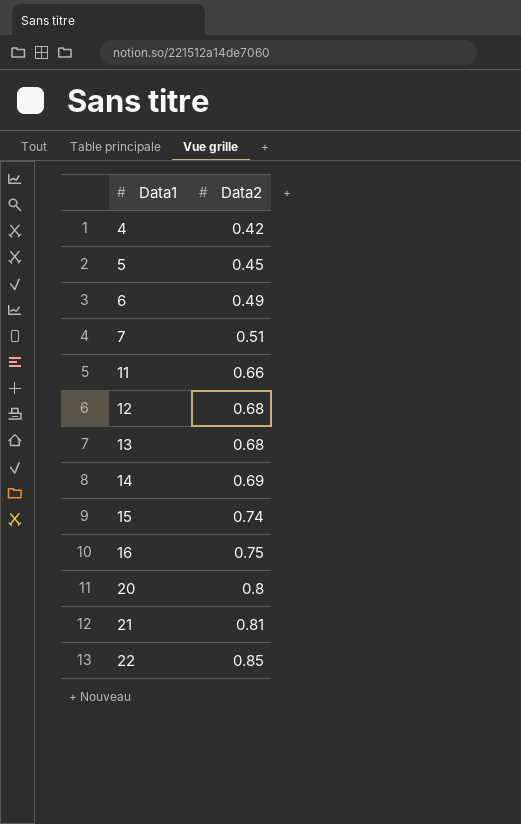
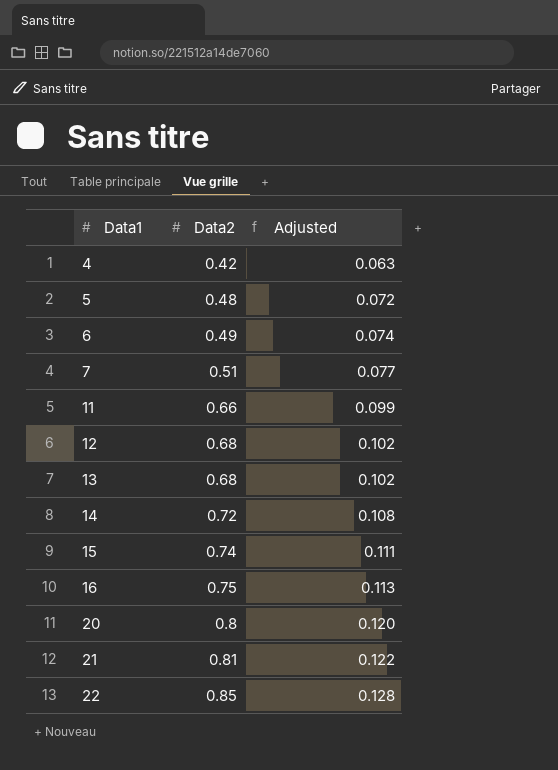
column Adjusted | formula: none -> [Data2] * 0.15
5 | Data2: 0.45 -> 0.48
14 | Data2: 0.69 -> 0.72

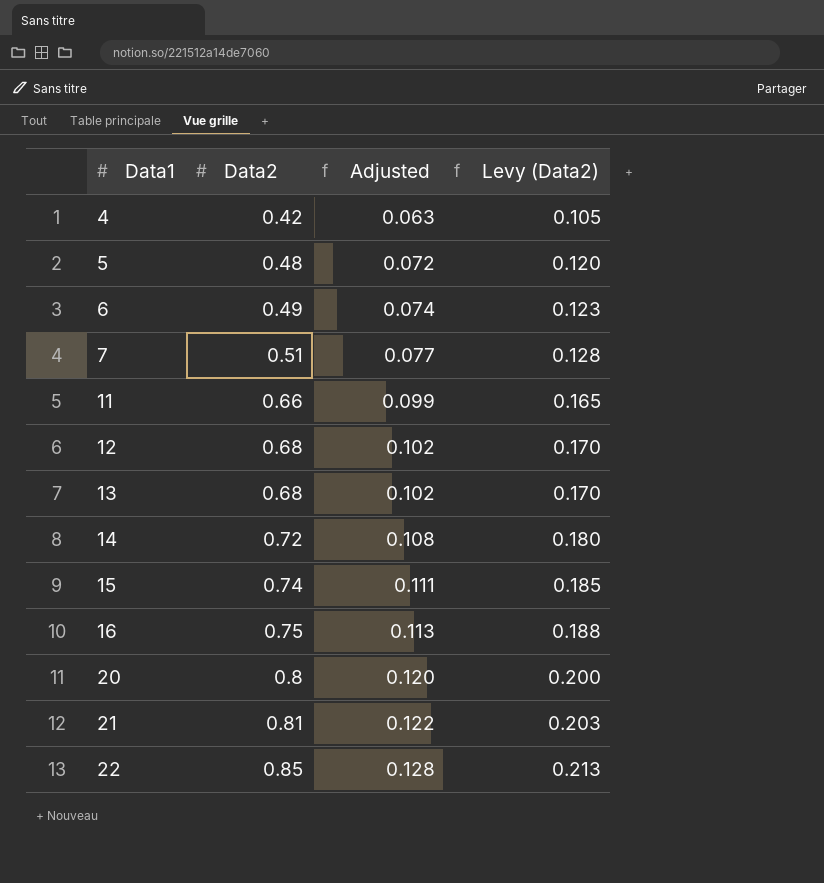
column Levy (Data2) | formula: none -> [Data2] * 0.25

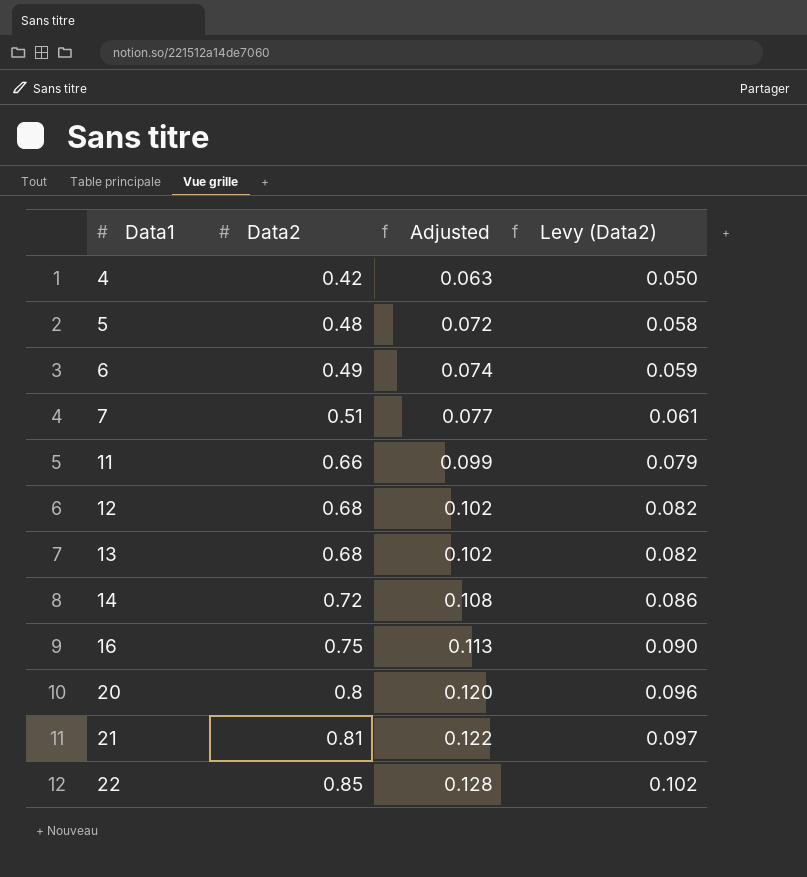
column Levy (Data2) | formula: [Data2] * 0.25 -> [Data2] * 0.12
row 15: 0.74 | 0.111 | 0.185 -> none

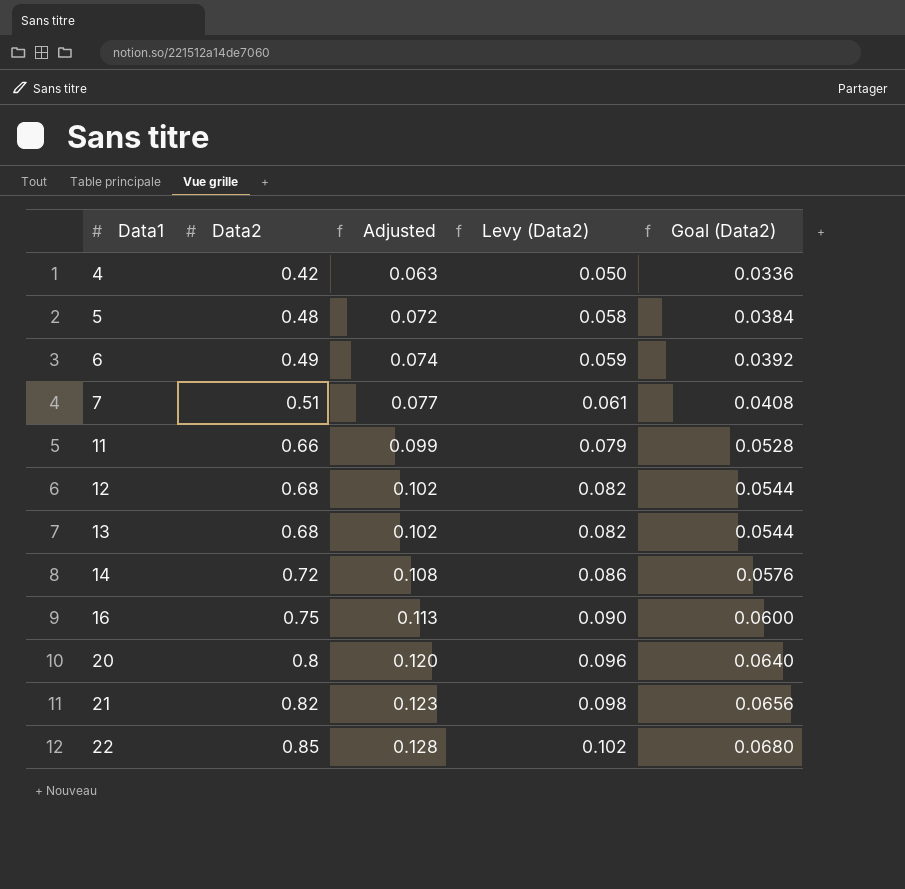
column Goal (Data2) | formula: none -> [Data2] * 0.08
21 | Data2: 0.81 -> 0.82
21 | Adjusted: 0.122 -> 0.123
21 | Levy (Data2): 0.097 -> 0.098

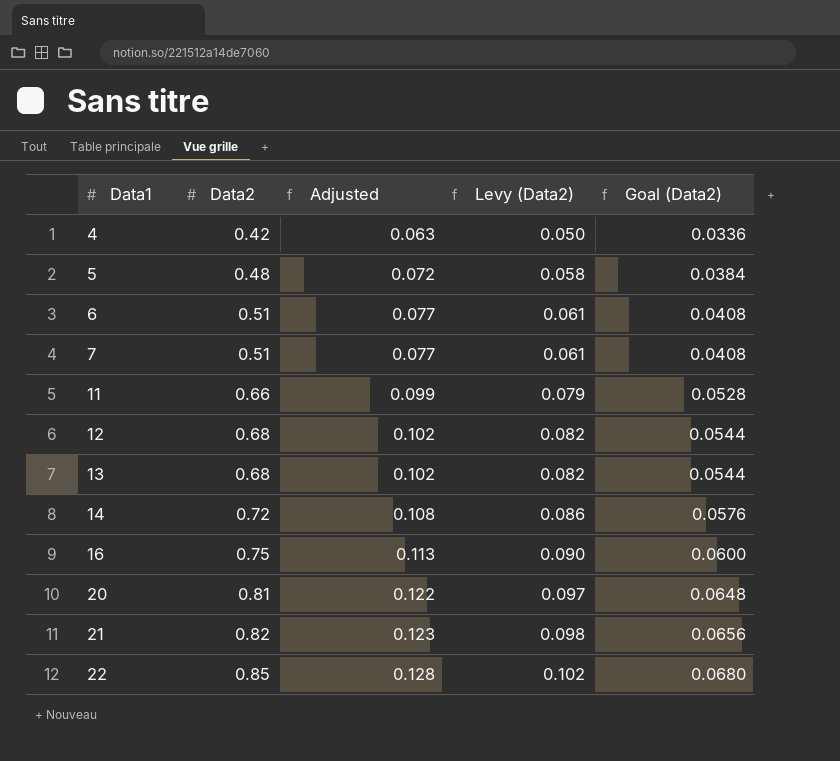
6 | Data2: 0.49 -> 0.51
6 | Adjusted: 0.074 -> 0.077
6 | Levy (Data2): 0.059 -> 0.061
6 | Goal (Data2): 0.0392 -> 0.0408
20 | Data2: 0.8 -> 0.81
20 | Adjusted: 0.120 -> 0.122
20 | Levy (Data2): 0.096 -> 0.097
20 | Goal (Data2): 0.0640 -> 0.0648

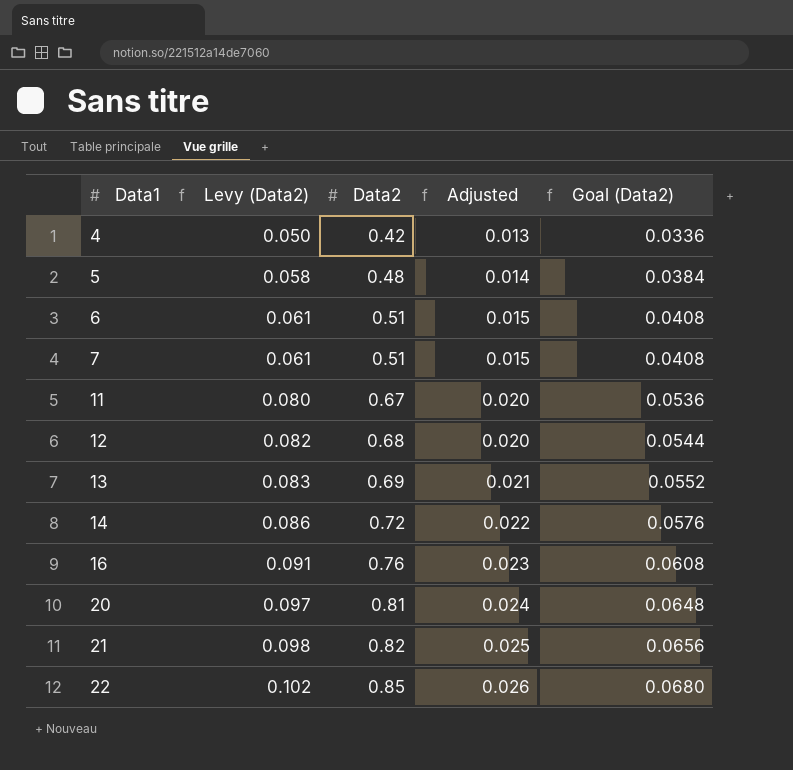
column Levy (Data2) | position: 4 -> 2
column Adjusted | formula: [Data2] * 0.15 -> [Data2] * 0.03
11 | Levy (Data2): 0.079 -> 0.080
11 | Data2: 0.66 -> 0.67
11 | Goal (Data2): 0.0528 -> 0.0536
13 | Levy (Data2): 0.082 -> 0.083
13 | Data2: 0.68 -> 0.69
13 | Goal (Data2): 0.0544 -> 0.0552
16 | Levy (Data2): 0.090 -> 0.091
16 | Data2: 0.75 -> 0.76
16 | Goal (Data2): 0.0600 -> 0.0608

